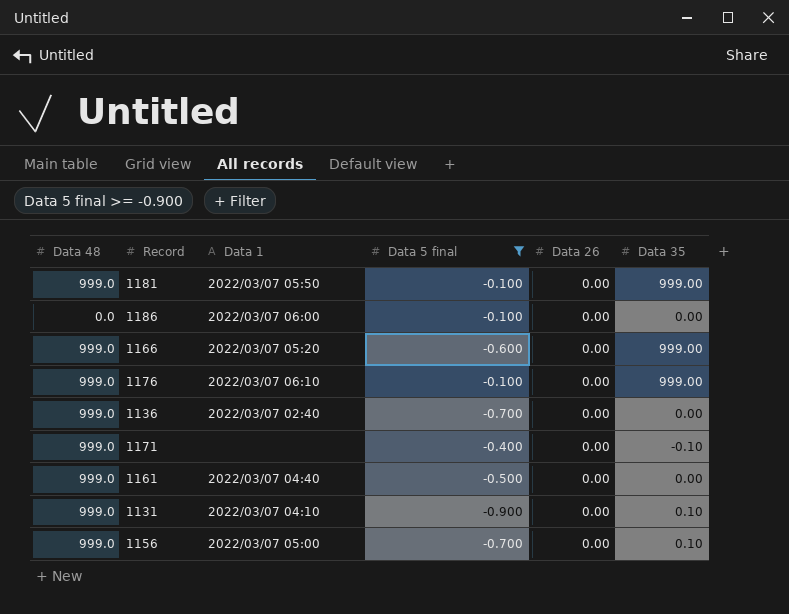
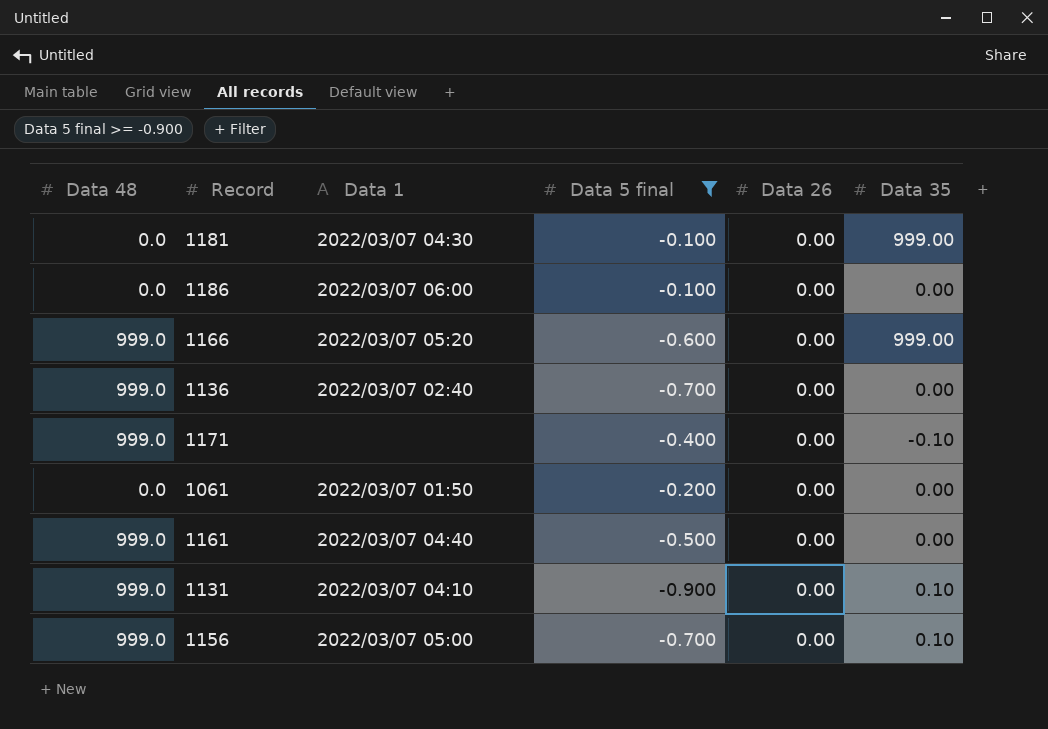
row 1176: 999.0 | 2022/03/07 06:10 | -0.100 | 0.00 | 999.00 -> none
1181 | Data 48: 999.0 -> 0.0
1181 | Data 1: 2022/03/07 05:50 -> 2022/03/07 04:30
row 1061: none -> 0.0 | 2022/03/07 01:50 | -0.200 | 0.00 | 0.00

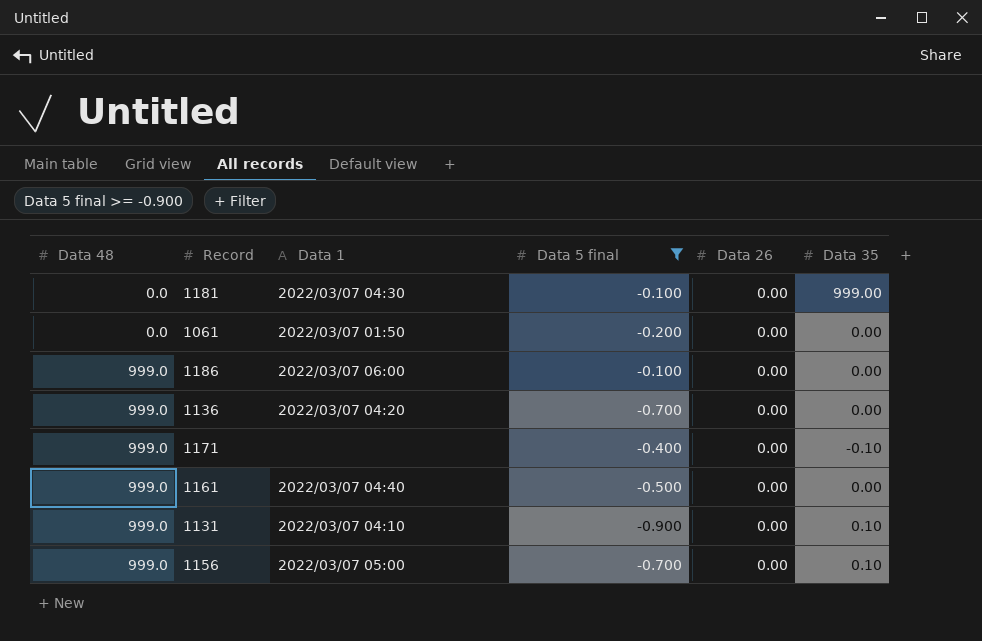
row order: none -> Data 48 ascending
row 1166: 999.0 | 2022/03/07 05:20 | -0.600 | 0.00 | 999.00 -> none
1186 | Data 48: 0.0 -> 999.0
1136 | Data 1: 2022/03/07 02:40 -> 2022/03/07 04:20

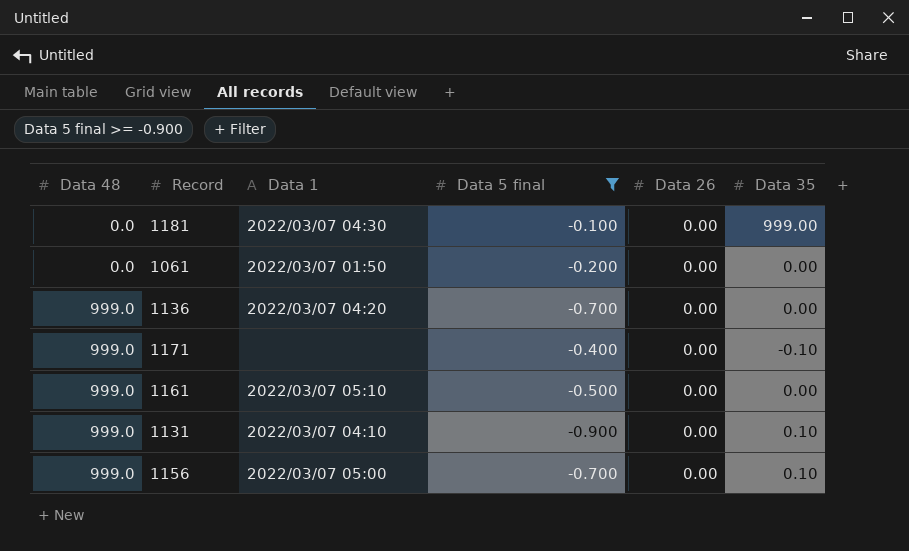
row 1186: 999.0 | 2022/03/07 06:00 | -0.100 | 0.00 | 0.00 -> none
1161 | Data 1: 2022/03/07 04:40 -> 2022/03/07 05:10

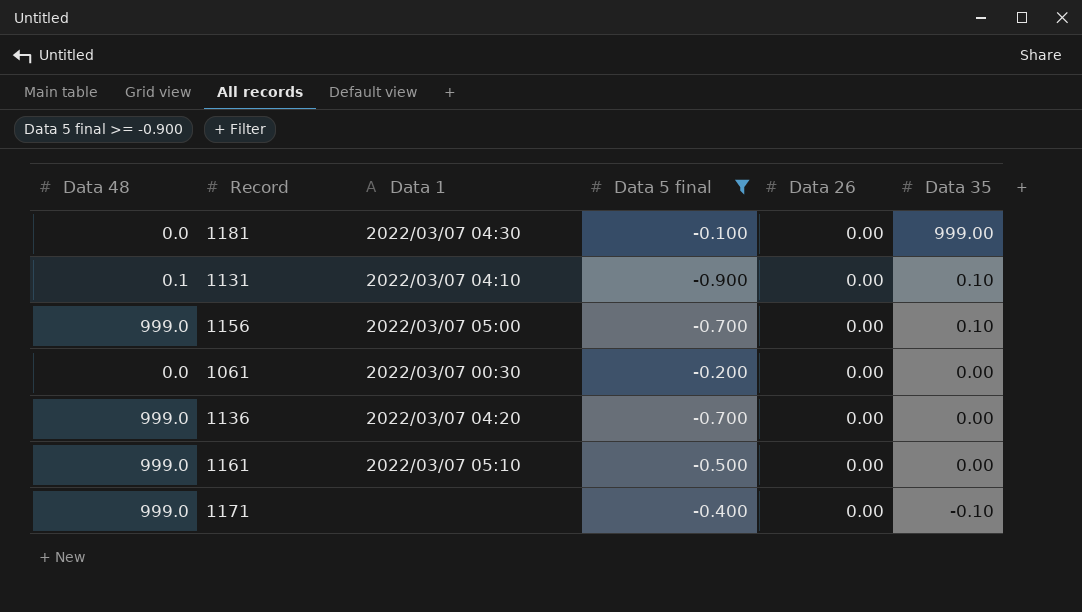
row order: Data 48 ascending -> Data 35 descending
1131 | Data 48: 999.0 -> 0.1
1061 | Data 1: 2022/03/07 01:50 -> 2022/03/07 00:30

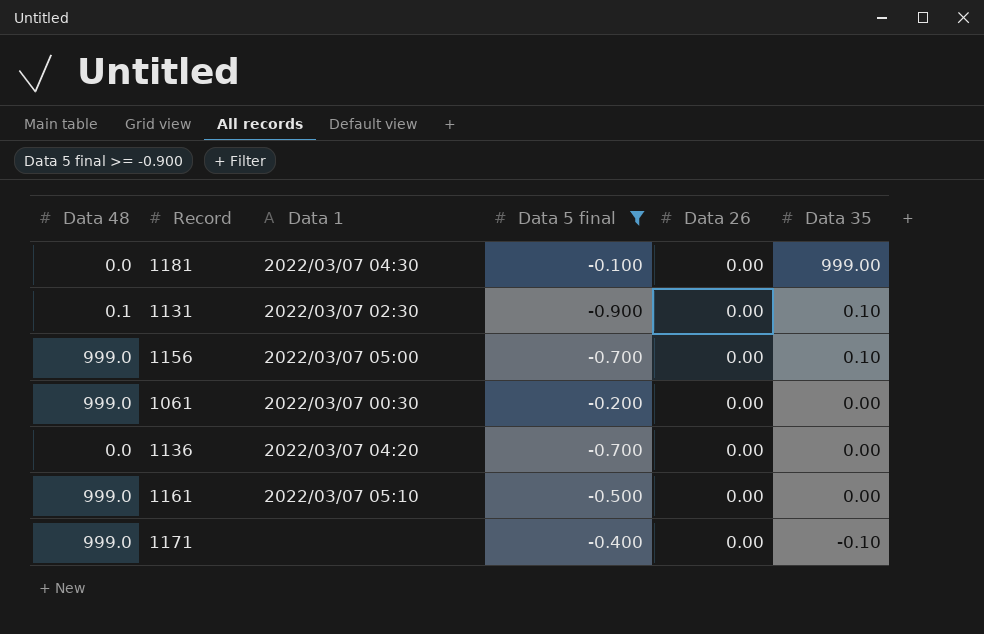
1131 | Data 1: 2022/03/07 04:10 -> 2022/03/07 02:30
1061 | Data 48: 0.0 -> 999.0
1136 | Data 48: 999.0 -> 0.0

